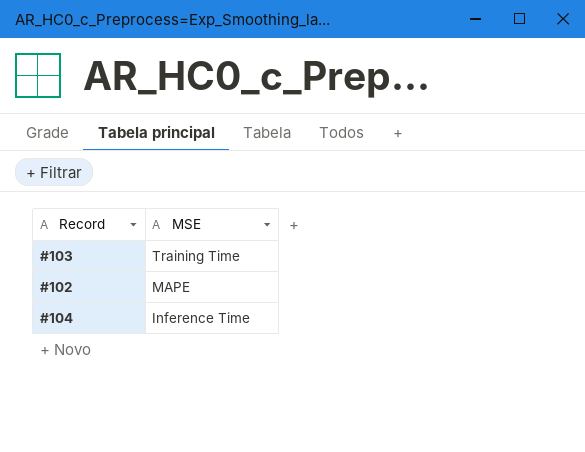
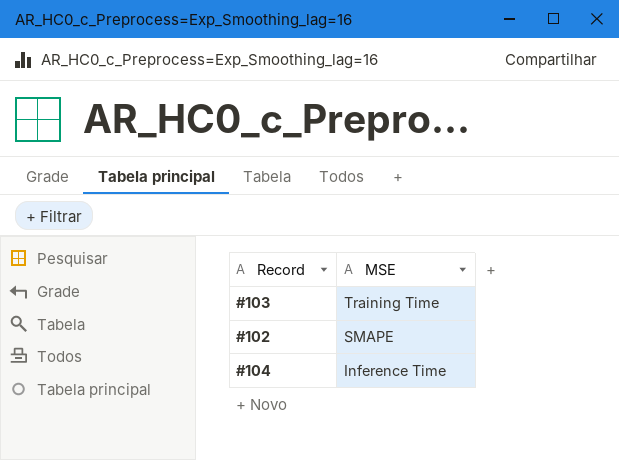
#102 | MSE: MAPE -> SMAPE

